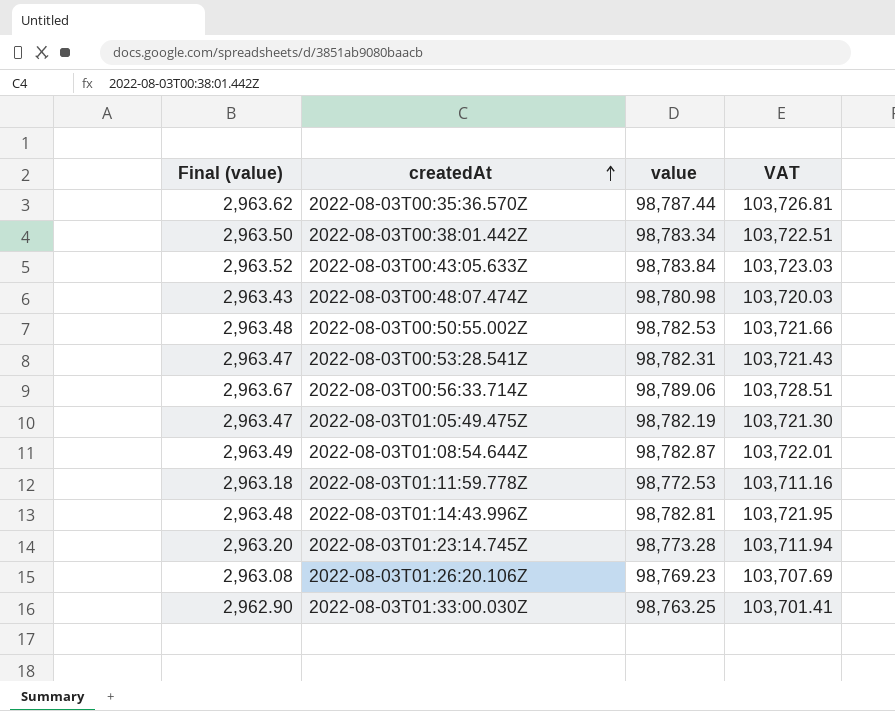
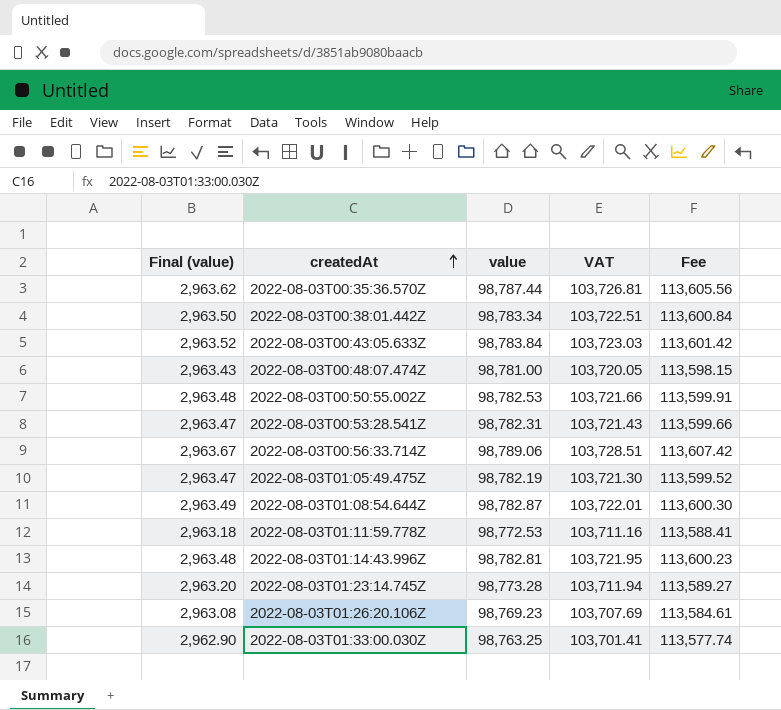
column Fee | formula: none -> [value] * 1.15
2022-08-03T00:48:07.474Z | value: 98,780.98 -> 98,781.00
2022-08-03T00:48:07.474Z | VAT: 103,720.03 -> 103,720.05

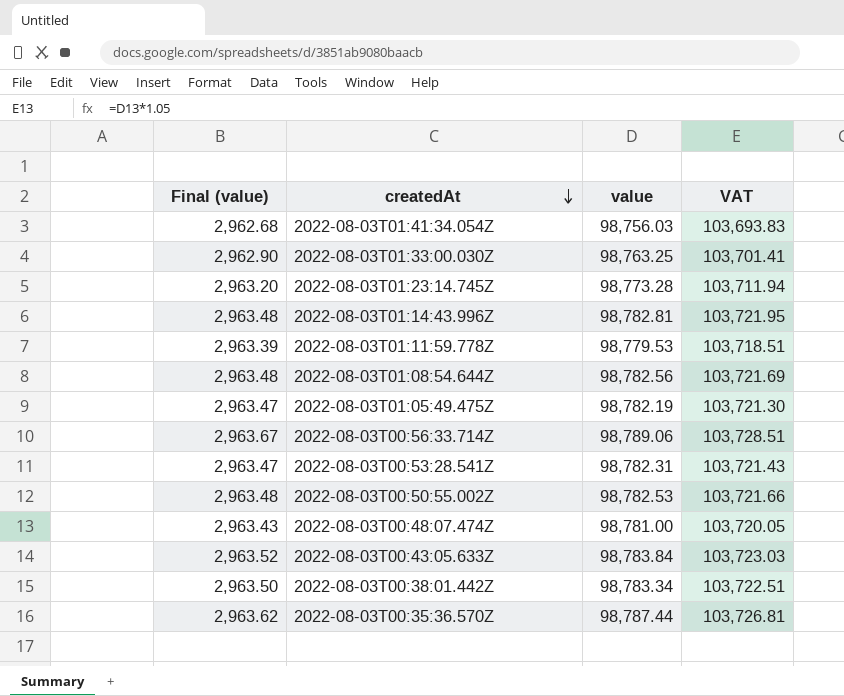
row order: createdAt ascending -> createdAt descending
column Fee | formula: [value] * 1.15 -> none
row 2022-08-03T01:26:20.106Z: 2,963.08 | 98,769.23 | 103,707.69 | 113,584.61 -> none
row 2022-08-03T01:41:34.054Z: none -> 2,962.68 | 98,756.03 | 103,693.83
2022-08-03T01:11:59.778Z | Final (value): 2,963.18 -> 2,963.39
2022-08-03T01:11:59.778Z | value: 98,772.53 -> 98,779.53
2022-08-03T01:11:59.778Z | VAT: 103,711.16 -> 103,718.51
2022-08-03T01:08:54.644Z | Final (value): 2,963.49 -> 2,963.48
2022-08-03T01:08:54.644Z | value: 98,782.87 -> 98,782.56
2022-08-03T01:08:54.644Z | VAT: 103,722.01 -> 103,721.69

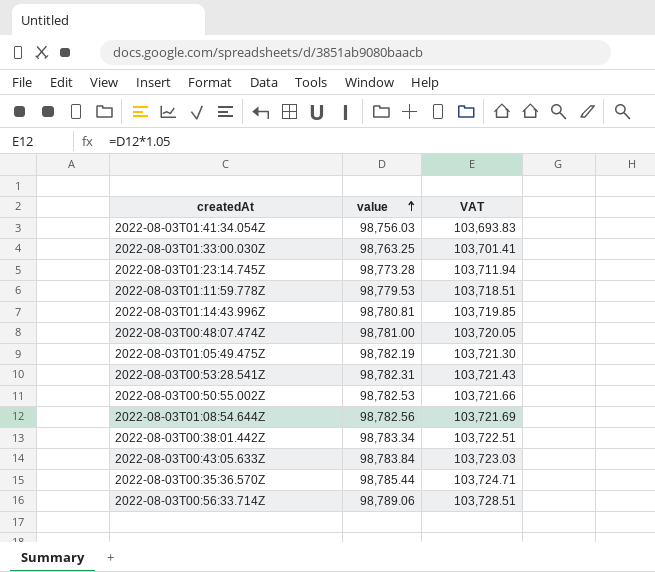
row order: createdAt descending -> value ascending
column Final (value) | formula: [value] * 0.03 -> none
2022-08-03T01:14:43.996Z | value: 98,782.81 -> 98,780.81
2022-08-03T01:14:43.996Z | VAT: 103,721.95 -> 103,719.85
2022-08-03T00:35:36.570Z | value: 98,787.44 -> 98,785.44
2022-08-03T00:35:36.570Z | VAT: 103,726.81 -> 103,724.71

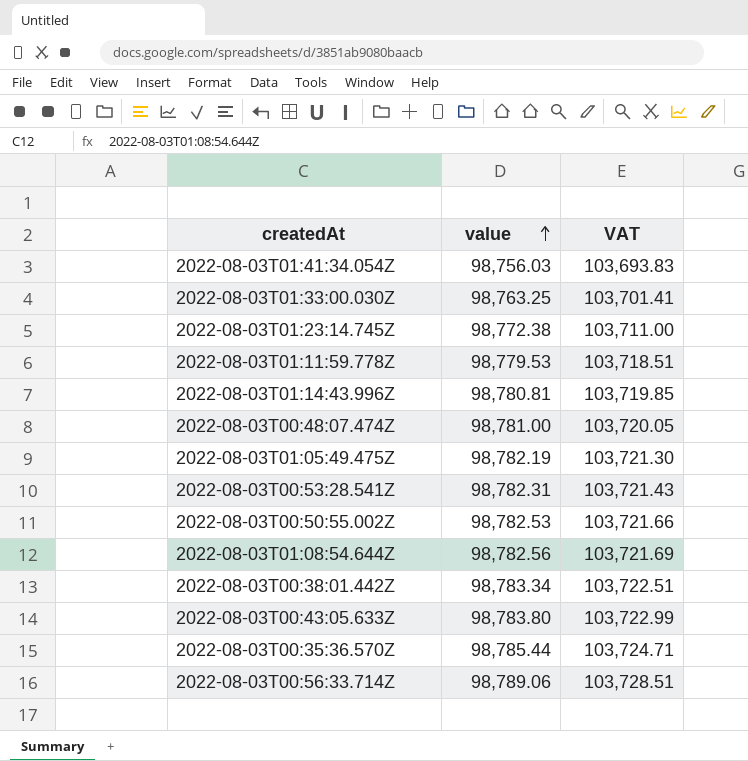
2022-08-03T01:23:14.745Z | value: 98,773.28 -> 98,772.38
2022-08-03T01:23:14.745Z | VAT: 103,711.94 -> 103,711.00
2022-08-03T00:43:05.633Z | value: 98,783.84 -> 98,783.80
2022-08-03T00:43:05.633Z | VAT: 103,723.03 -> 103,722.99

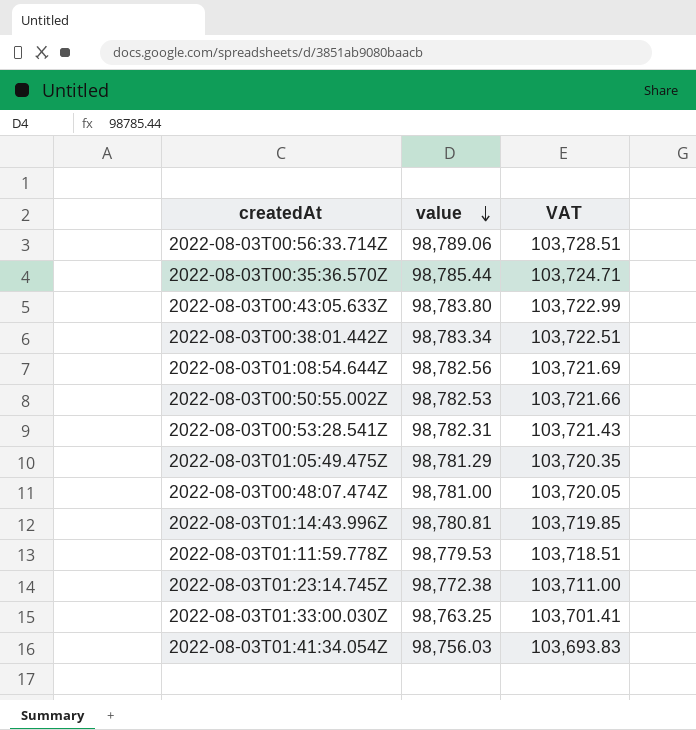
row order: value ascending -> value descending
2022-08-03T01:05:49.475Z | value: 98,782.19 -> 98,781.29
2022-08-03T01:05:49.475Z | VAT: 103,721.30 -> 103,720.35

